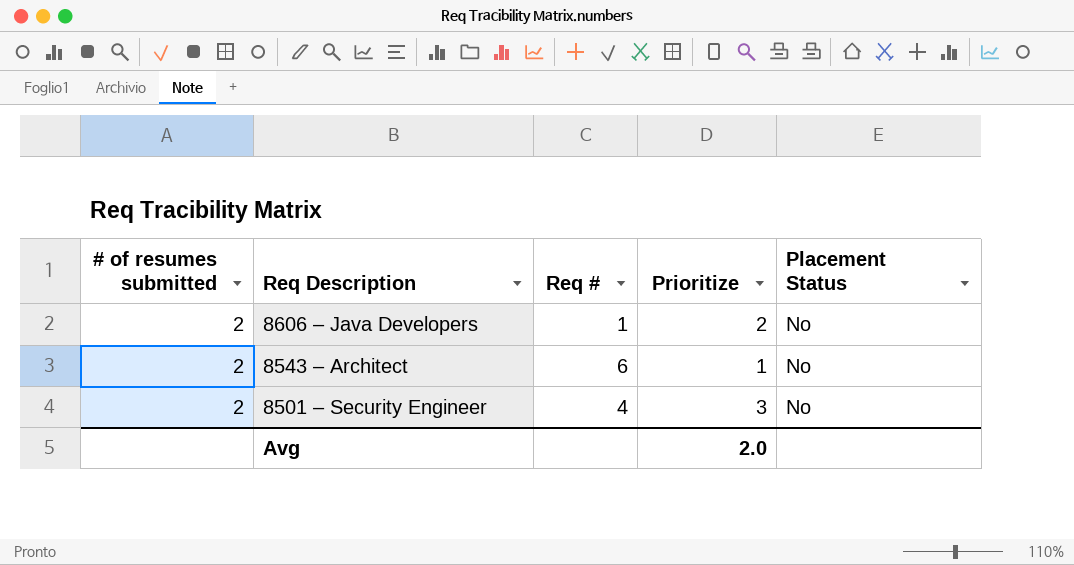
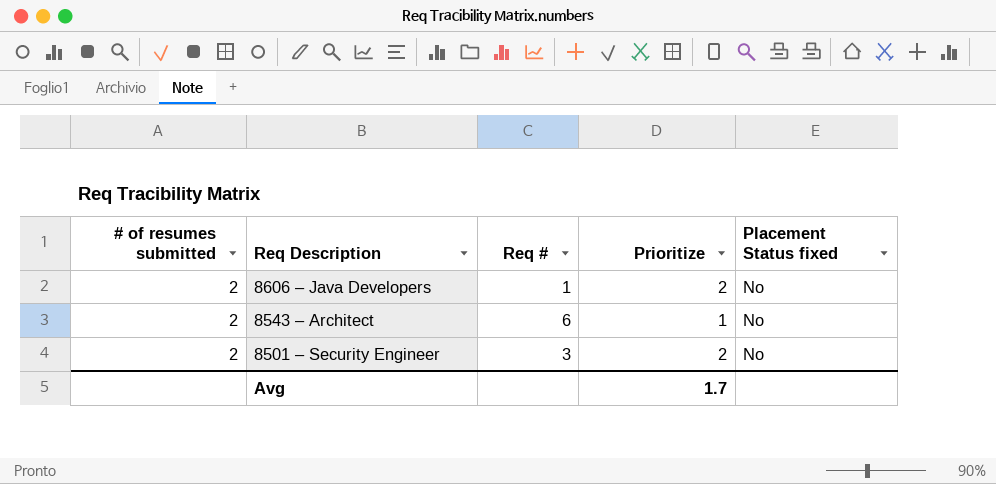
column name: Placement Status -> Placement Status fixed
8501 – Security Engineer | Req #: 4 -> 3
8501 – Security Engineer | Prioritize: 3 -> 2
Avg | Prioritize: 2.0 -> 1.7

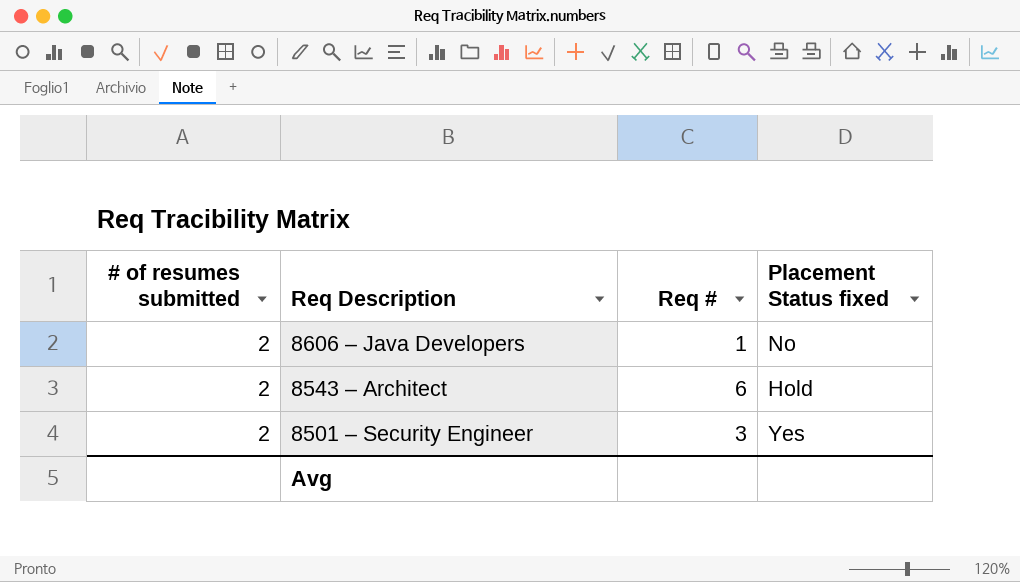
column Prioritize | position: 4 -> none
8543 – Architect | Placement Status fixed: No -> Hold
8501 – Security Engineer | Placement Status fixed: No -> Yes

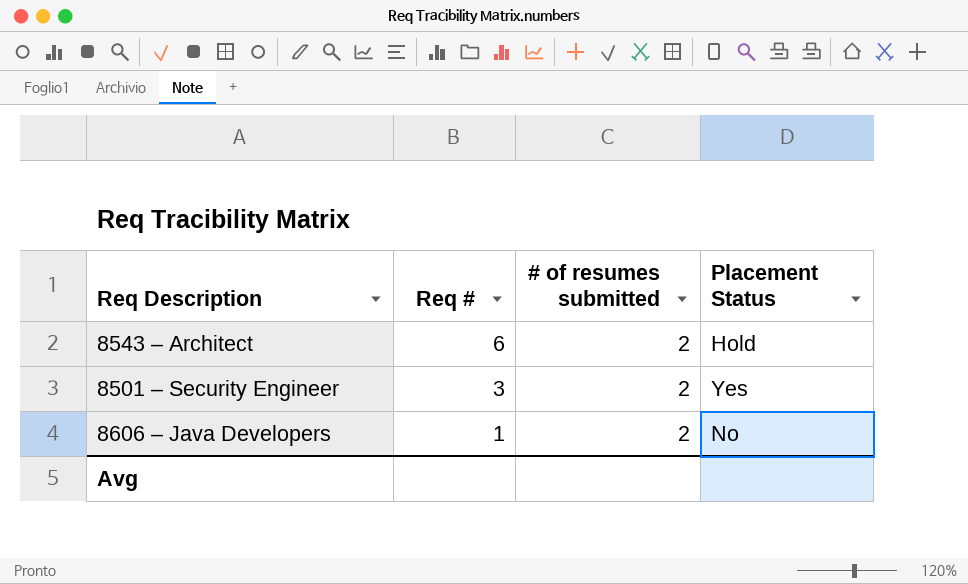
row order: Req Description descending -> Req # descending
column # of resumes submitted | position: 1 -> 3
column name: Placement Status fixed -> Placement Status

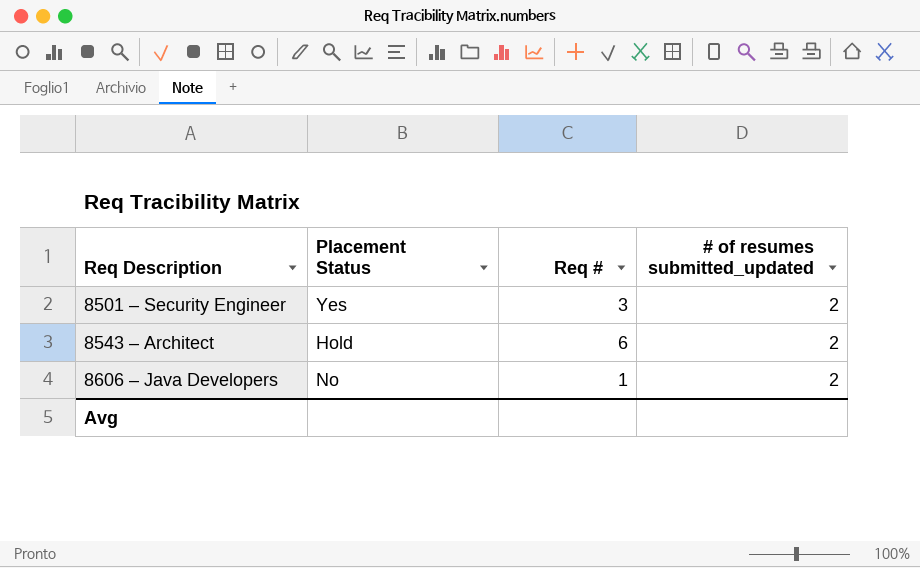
row order: Req # descending -> Req Description ascending
column Placement Status | position: 4 -> 2
column name: # of resumes submitted -> # of resumes submitted_updated

